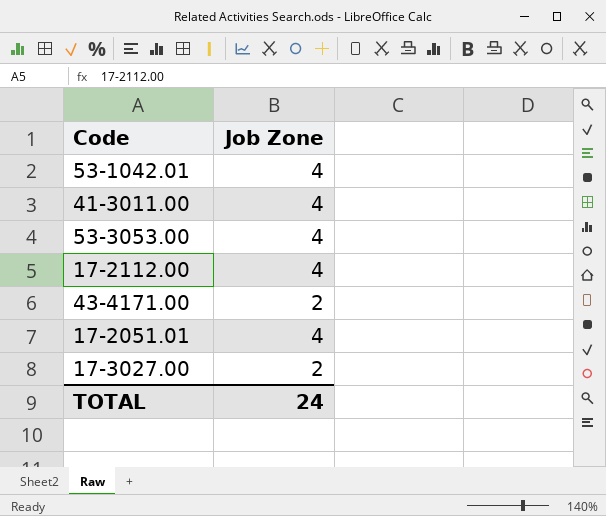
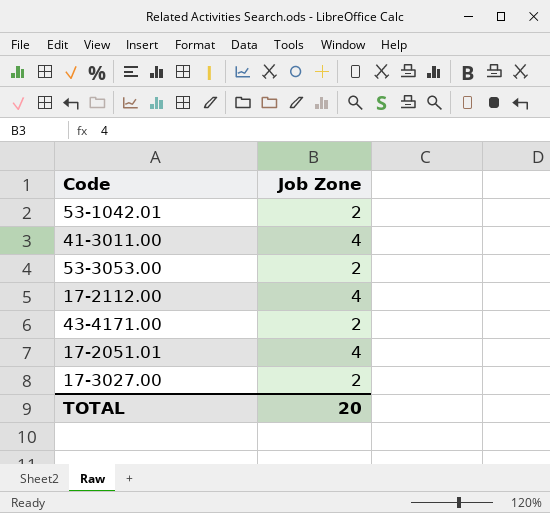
53-1042.01 | Job Zone: 4 -> 2
53-3053.00 | Job Zone: 4 -> 2
TOTAL | Job Zone: 24 -> 20

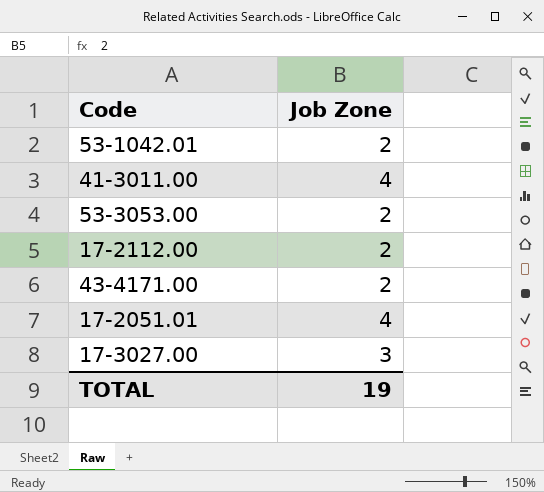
17-2112.00 | Job Zone: 4 -> 2
17-3027.00 | Job Zone: 2 -> 3
TOTAL | Job Zone: 20 -> 19

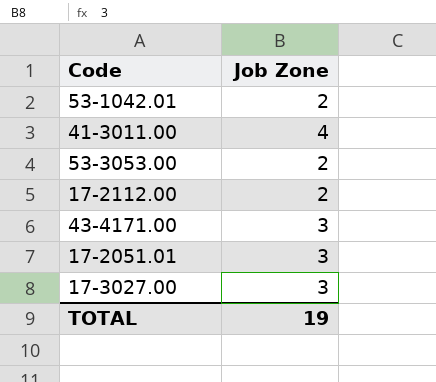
43-4171.00 | Job Zone: 2 -> 3
17-2051.01 | Job Zone: 4 -> 3

